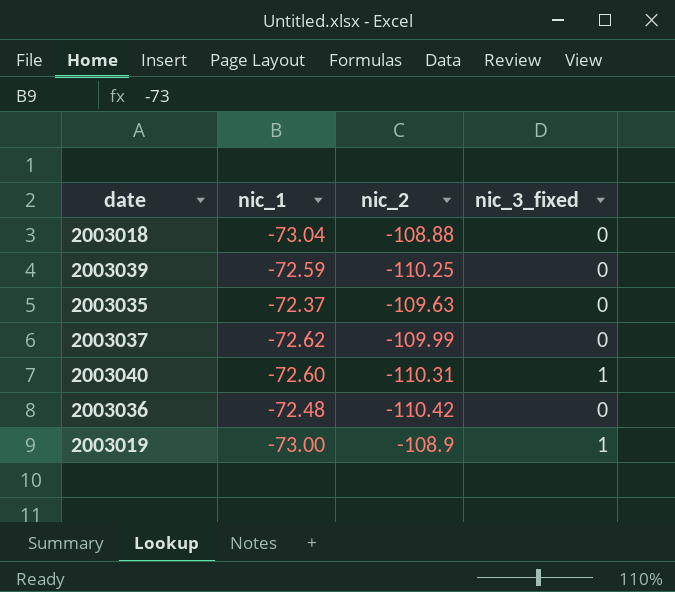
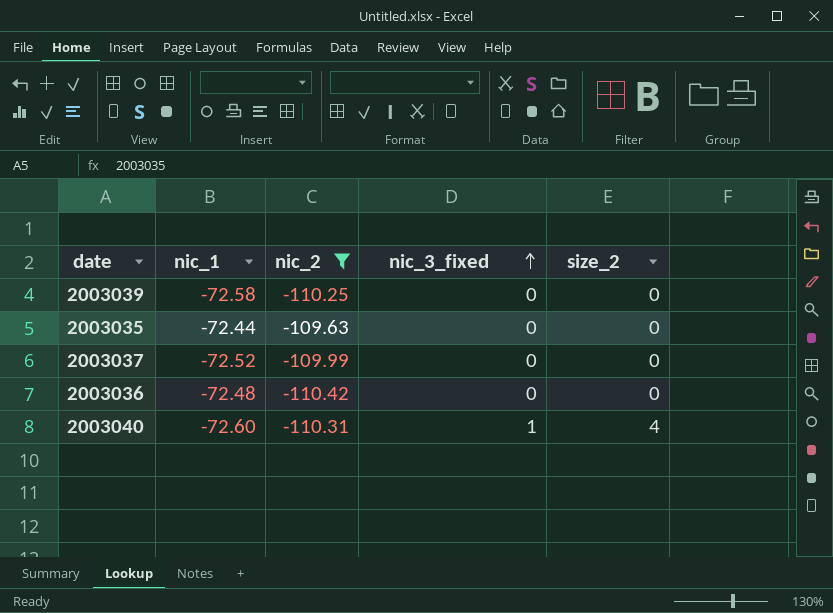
filter: none -> nic_2 <= -109.63
row order: none -> nic_3_fixed ascending
column size_2 | position: none -> 5
2003039 | nic_1: -72.59 -> -72.58
2003035 | nic_1: -72.37 -> -72.44
2003037 | nic_1: -72.62 -> -72.52

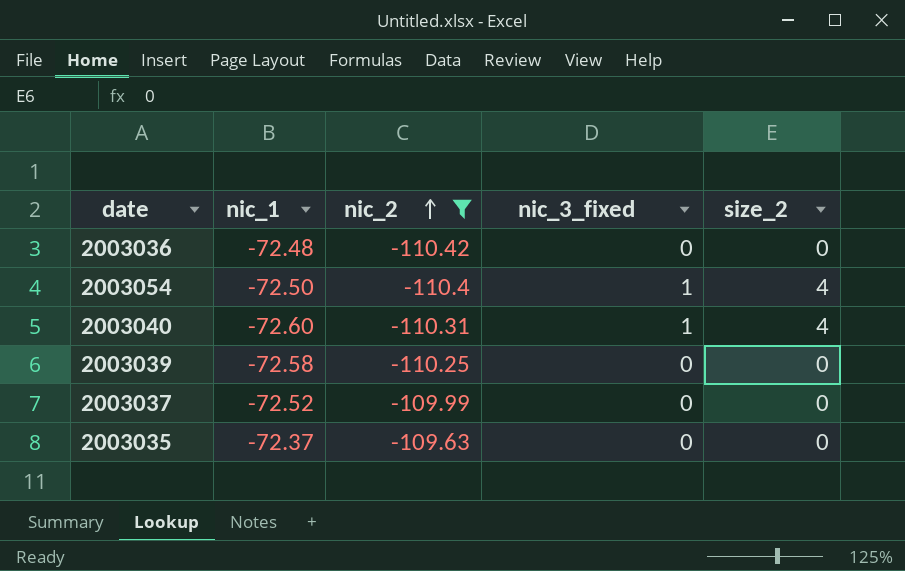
row order: nic_3_fixed ascending -> nic_2 ascending
row 2003054: none -> -72.50 | -110.4 | 1 | 4
2003035 | nic_1: -72.44 -> -72.37

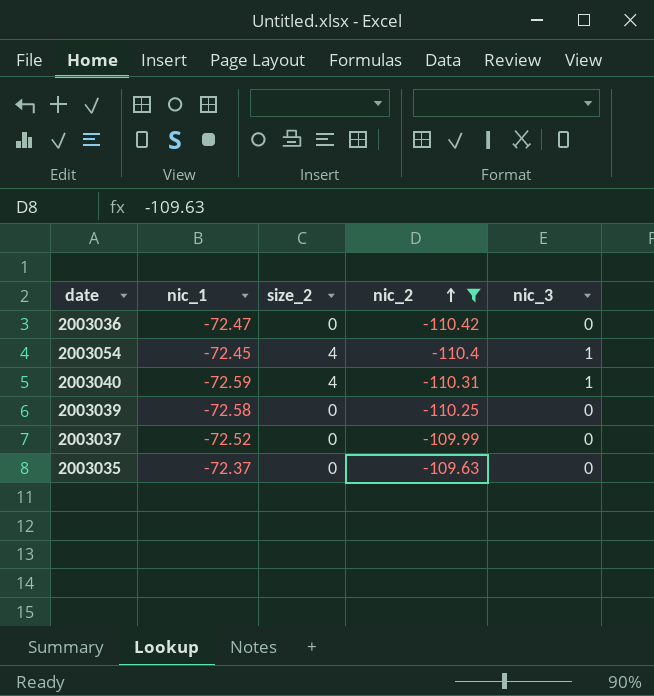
column size_2 | position: 5 -> 3
column name: nic_3_fixed -> nic_3
2003036 | nic_1: -72.48 -> -72.47
2003054 | nic_1: -72.50 -> -72.45
2003040 | nic_1: -72.60 -> -72.59

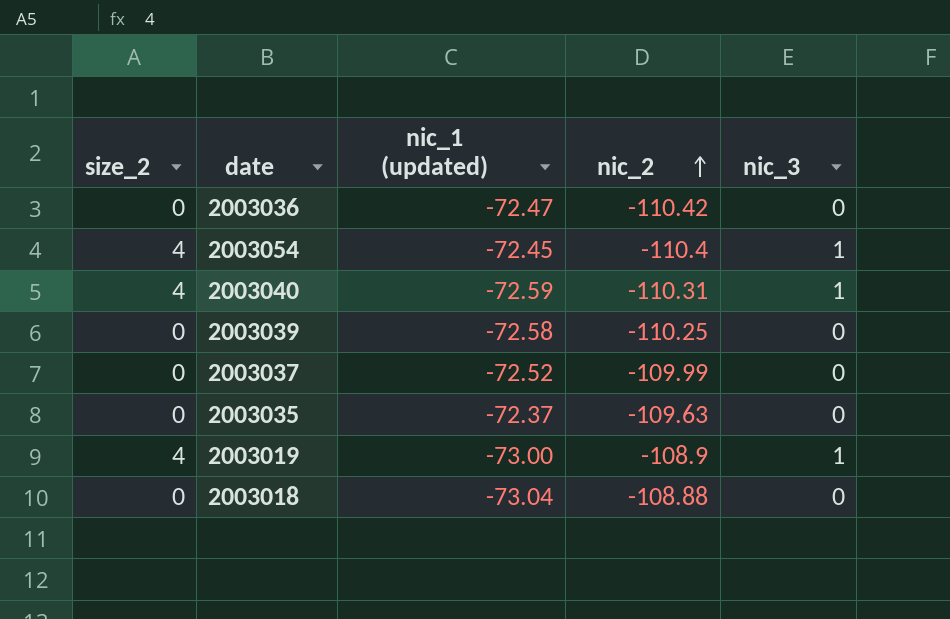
filter: nic_2 <= -109.63 -> none
column size_2 | position: 3 -> 1
column name: nic_1 -> nic_1 (updated)

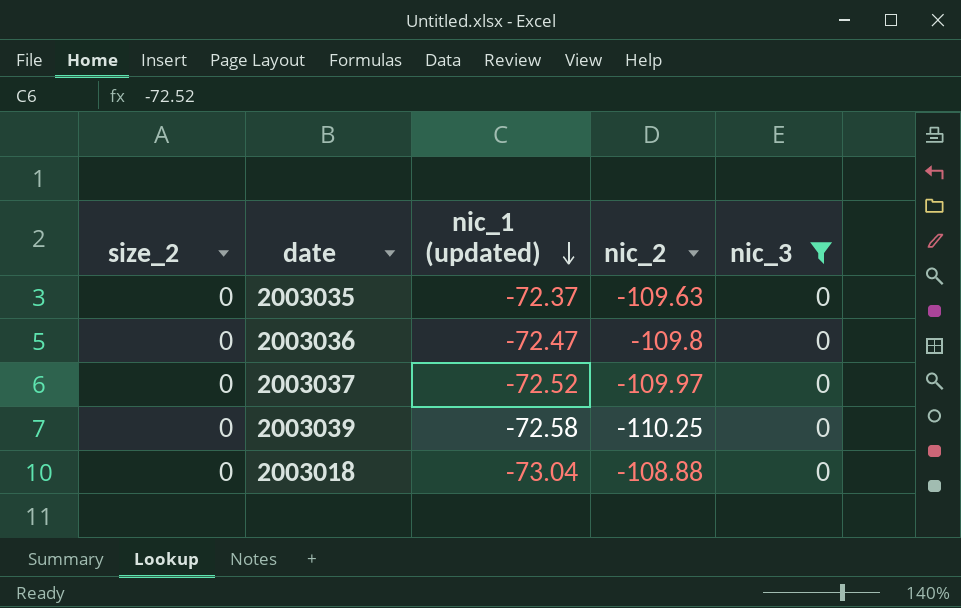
filter: none -> nic_3 = 0
row order: nic_2 ascending -> nic_1 (updated) descending
2003036 | nic_2: -110.42 -> -109.8
2003037 | nic_2: -109.99 -> -109.97

